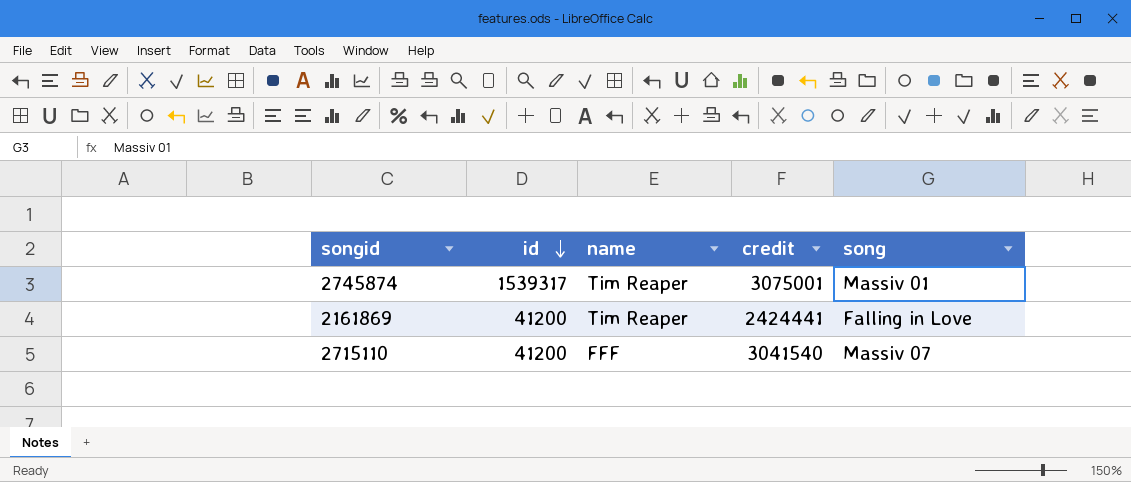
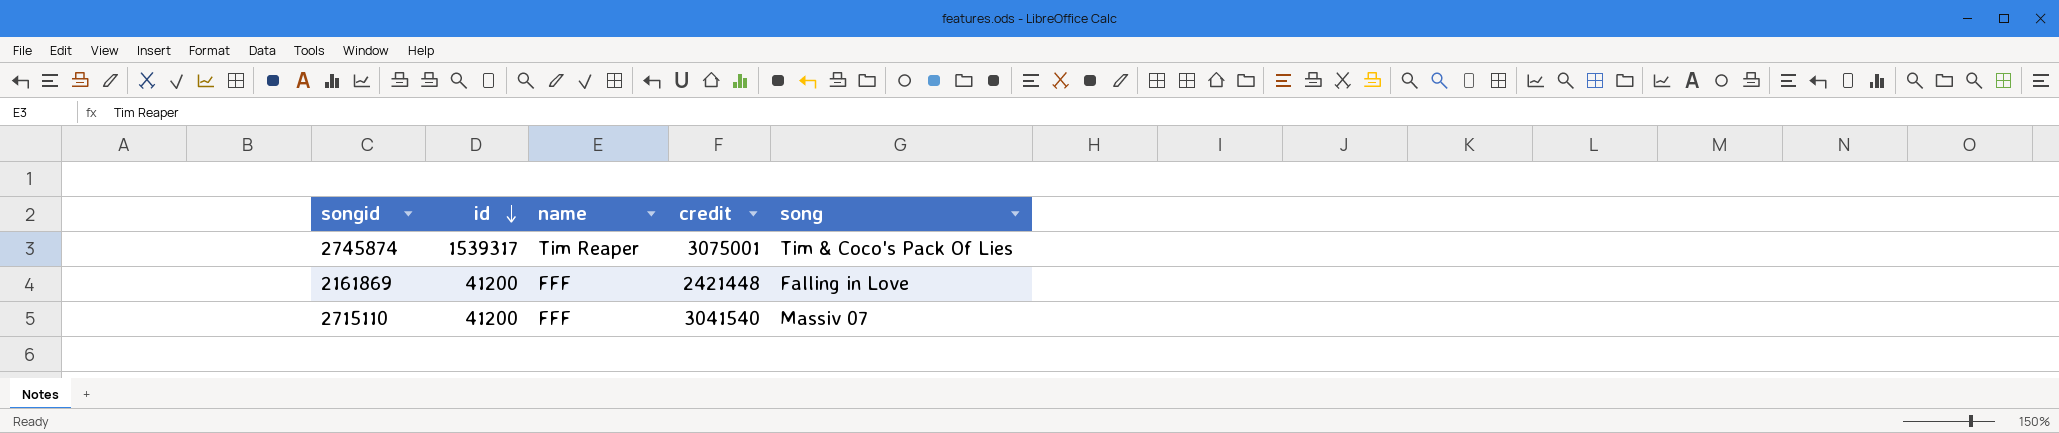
2745874 | song: Massiv 01 -> Tim & Coco's Pack Of Lies
2161869 | name: Tim Reaper -> FFF
2161869 | credit: 2424441 -> 2421448

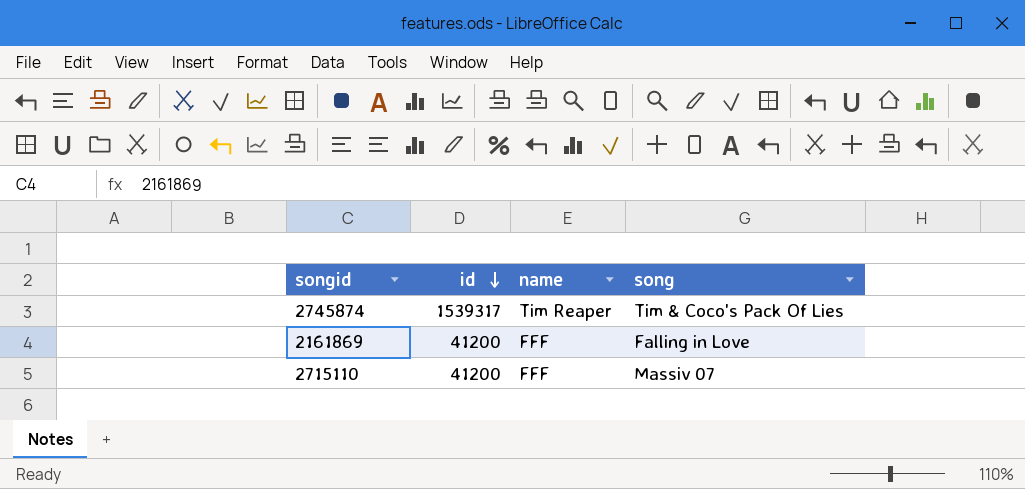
column credit | position: 4 -> none

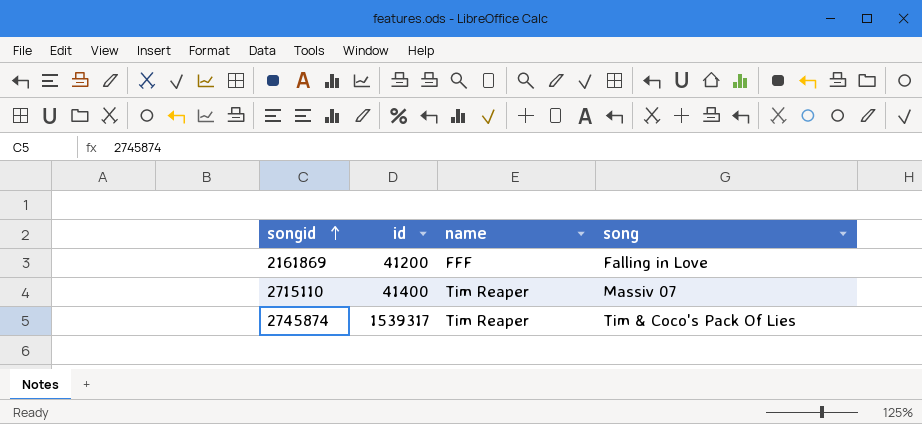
row order: id descending -> songid ascending
2715110 | id: 41200 -> 41400
2715110 | name: FFF -> Tim Reaper

